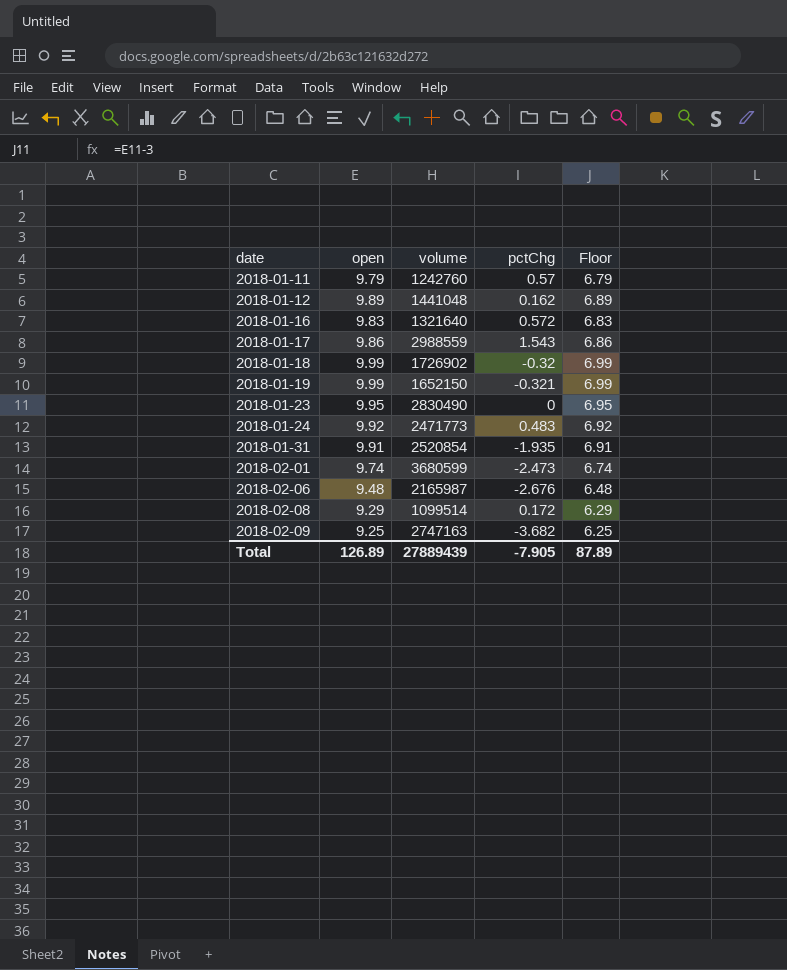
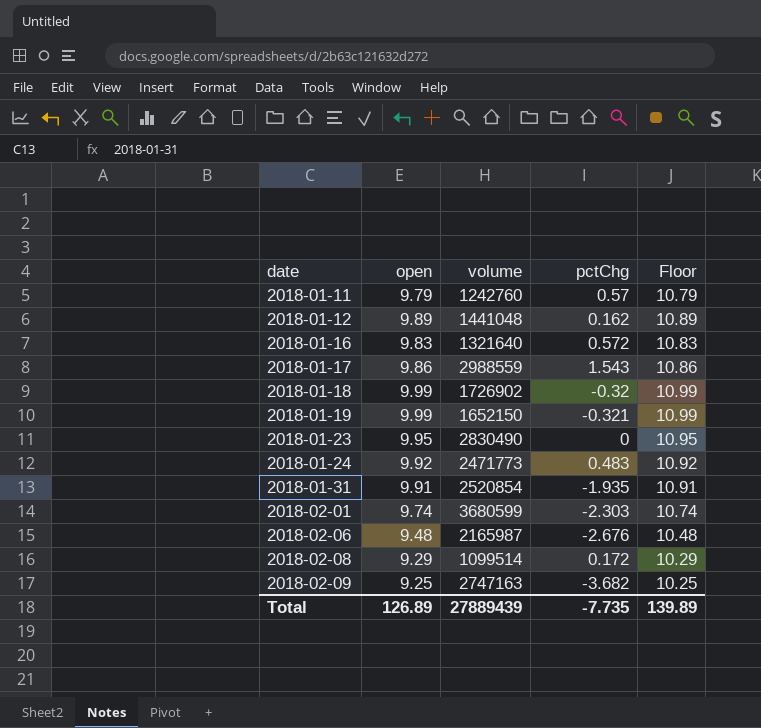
column Floor | formula: [open] - 3 -> [open] + 1
2018-02-01 | pctChg: -2.473 -> -2.303
Total | pctChg: -7.905 -> -7.735
Total | Floor: 87.89 -> 139.89

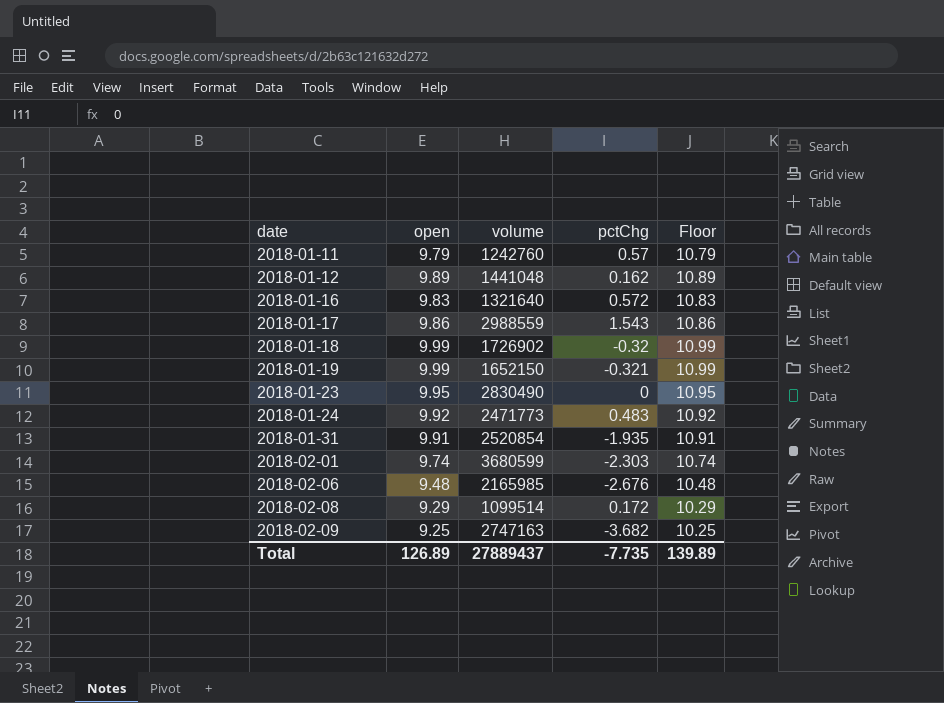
2018-02-06 | volume: 2165987 -> 2165985
Total | volume: 27889439 -> 27889437

